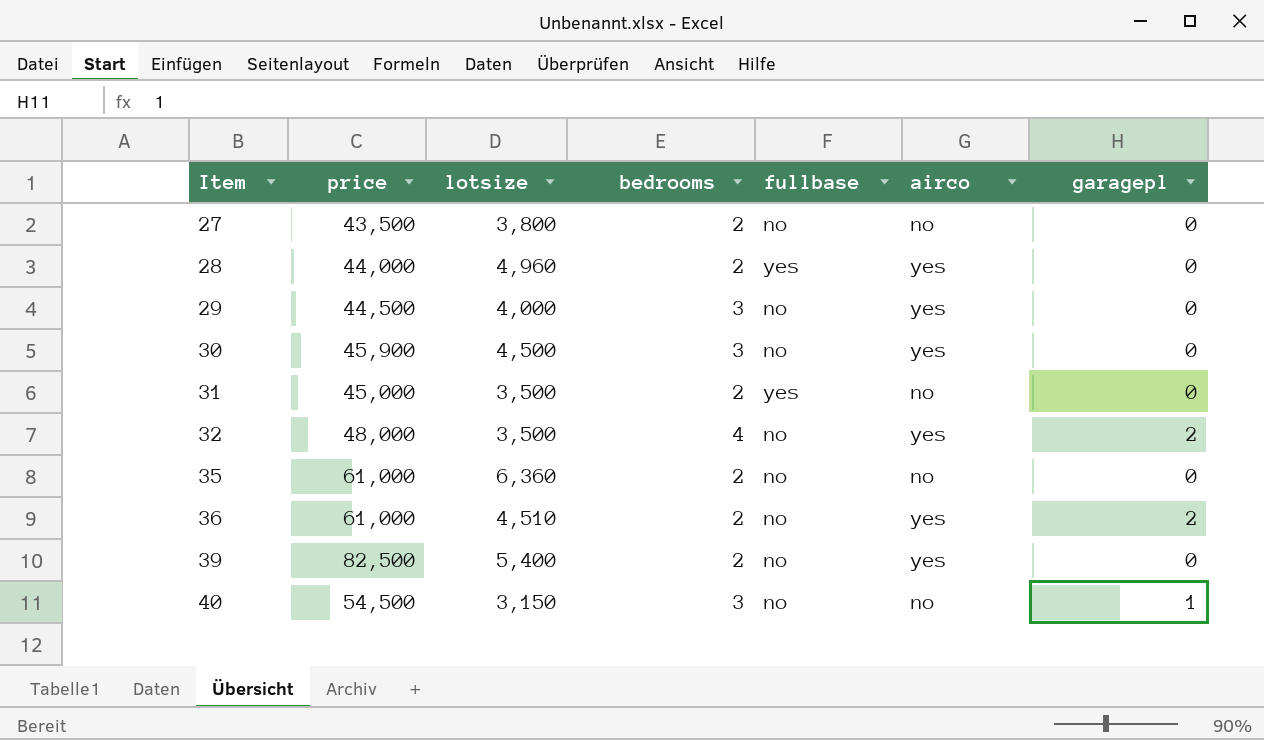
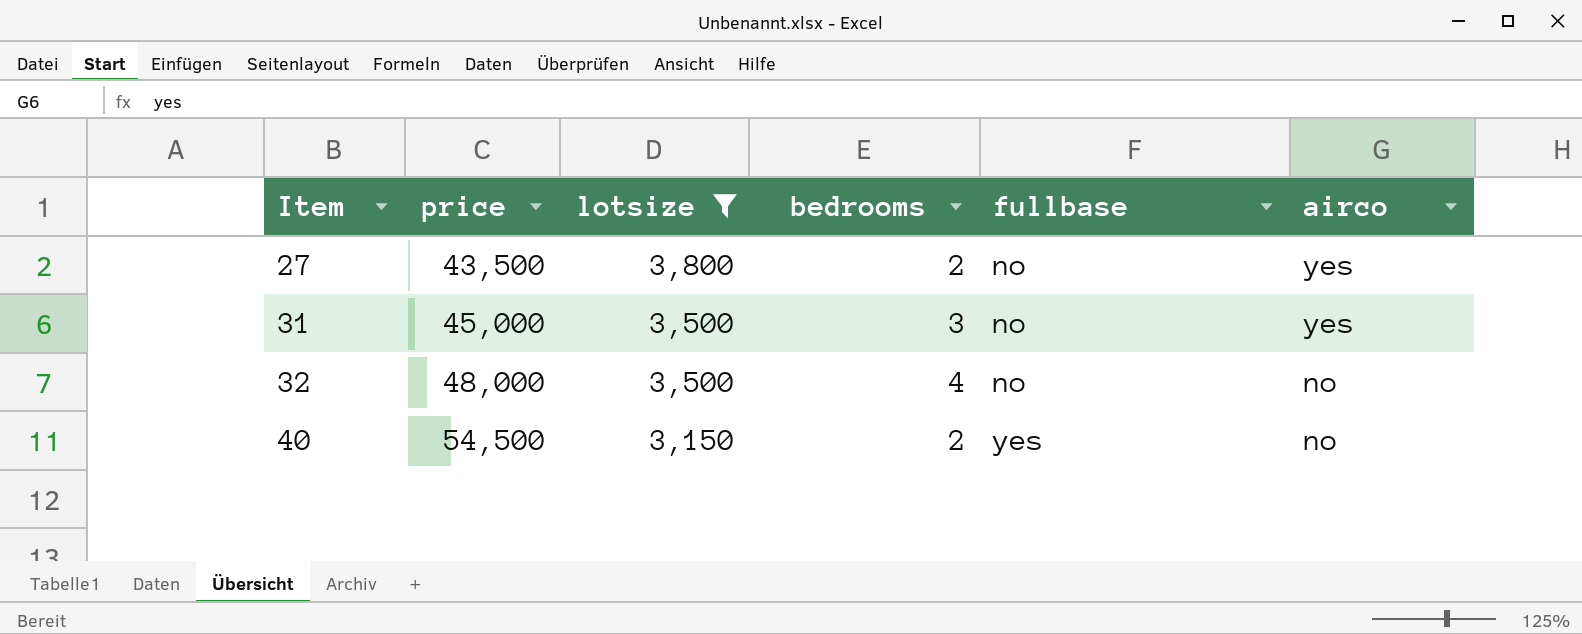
filter: none -> lotsize <= 3,800
column garagepl | position: 7 -> none
27 | airco: no -> yes
31 | bedrooms: 2 -> 3
31 | fullbase: yes -> no
31 | airco: no -> yes
32 | airco: yes -> no
40 | bedrooms: 3 -> 2
40 | fullbase: no -> yes

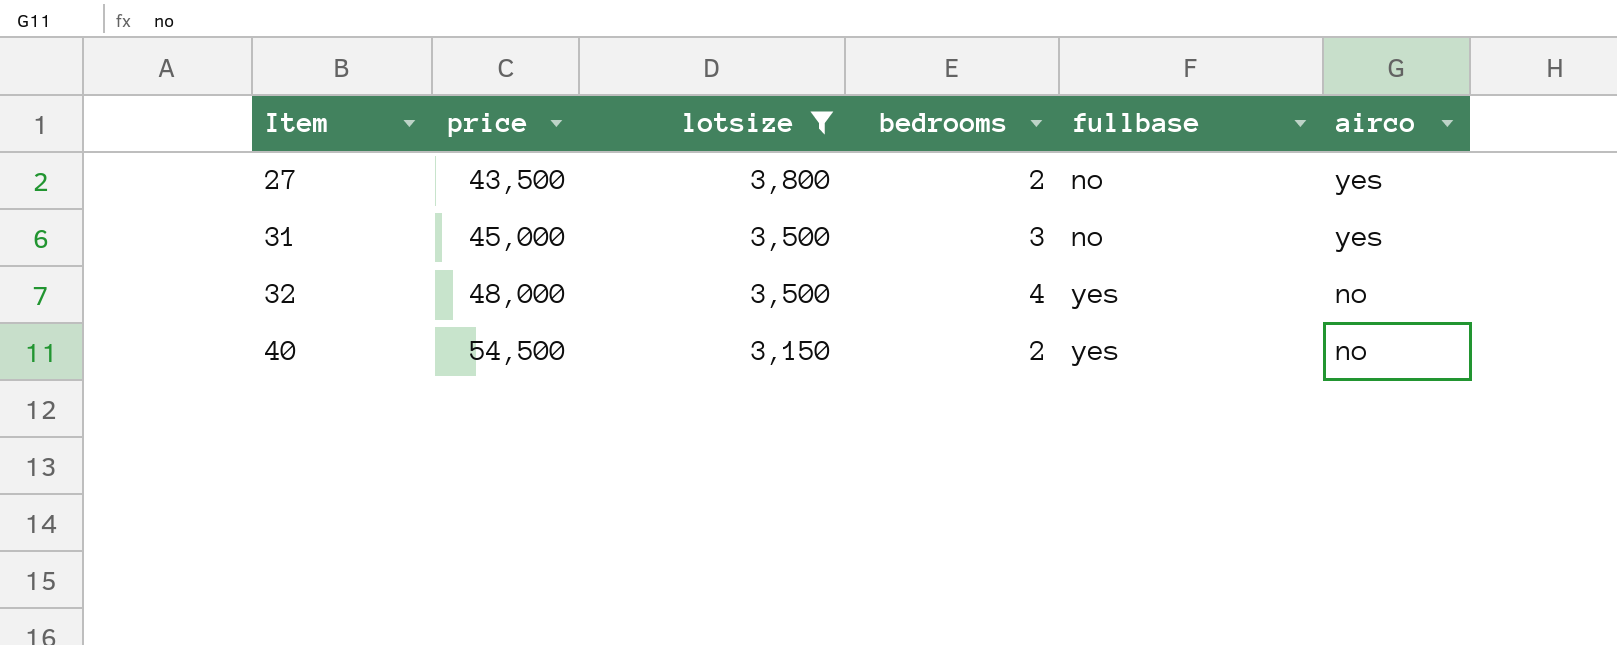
32 | fullbase: no -> yes

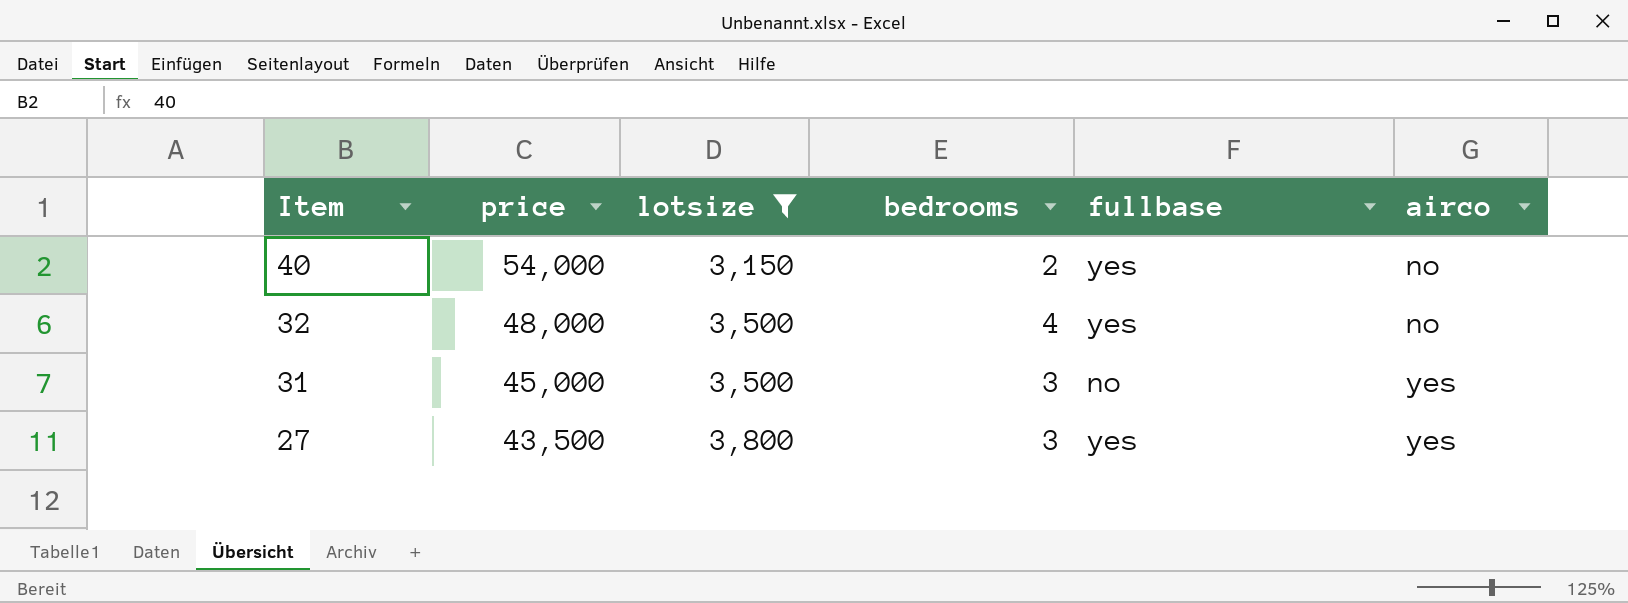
row order: Item ascending -> Item descending
40 | price: 54,500 -> 54,000
27 | bedrooms: 2 -> 3
27 | fullbase: no -> yes

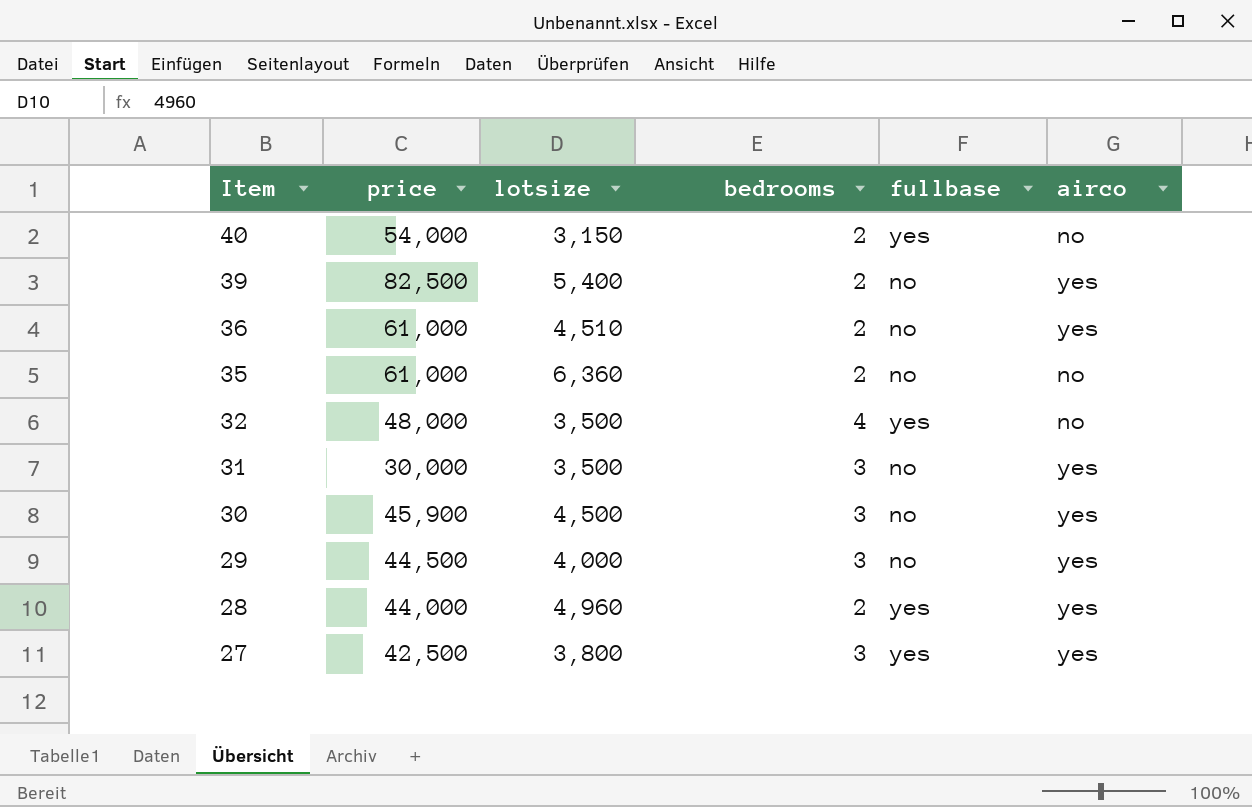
filter: lotsize <= 3,800 -> none
31 | price: 45,000 -> 30,000
27 | price: 43,500 -> 42,500

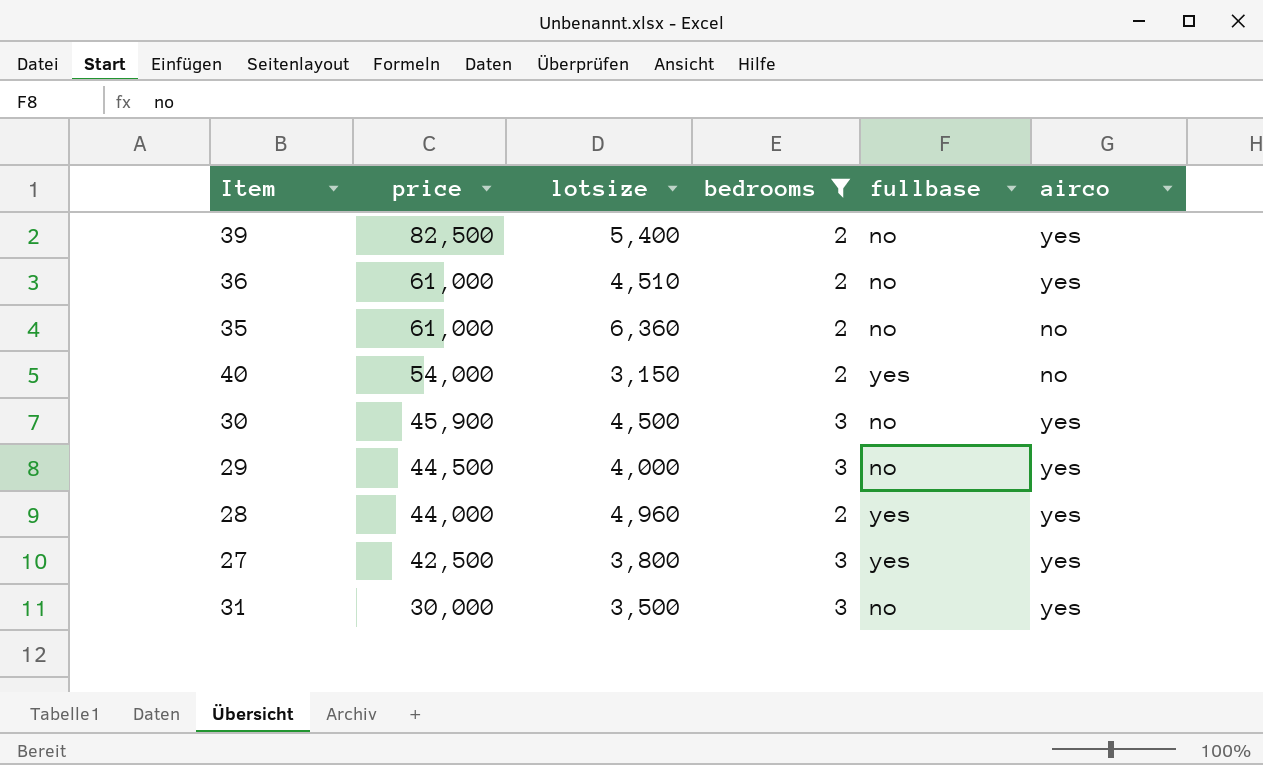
filter: none -> bedrooms != 4
row order: Item descending -> price descending

